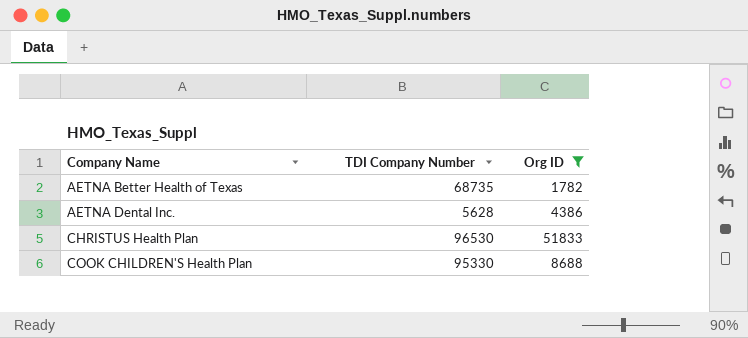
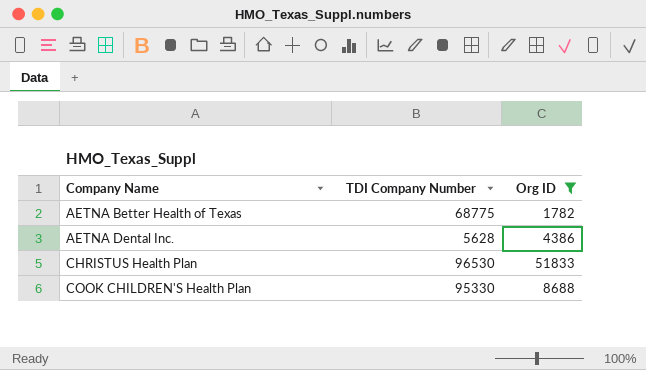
AETNA Better Health of Texas | TDI Company Number: 68735 -> 68775

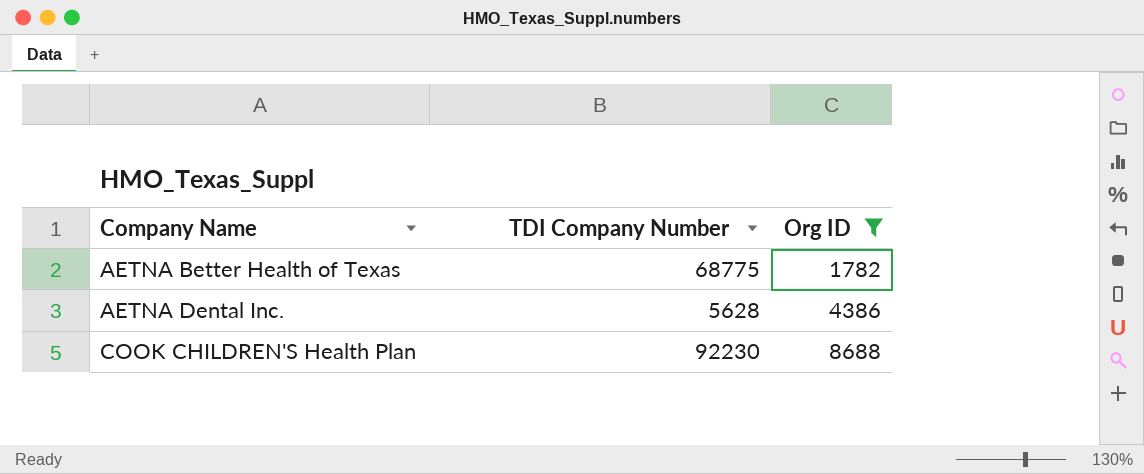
row CHRISTUS Health Plan: 96530 | 51833 -> none
COOK CHILDREN'S Health Plan | TDI Company Number: 95330 -> 92230

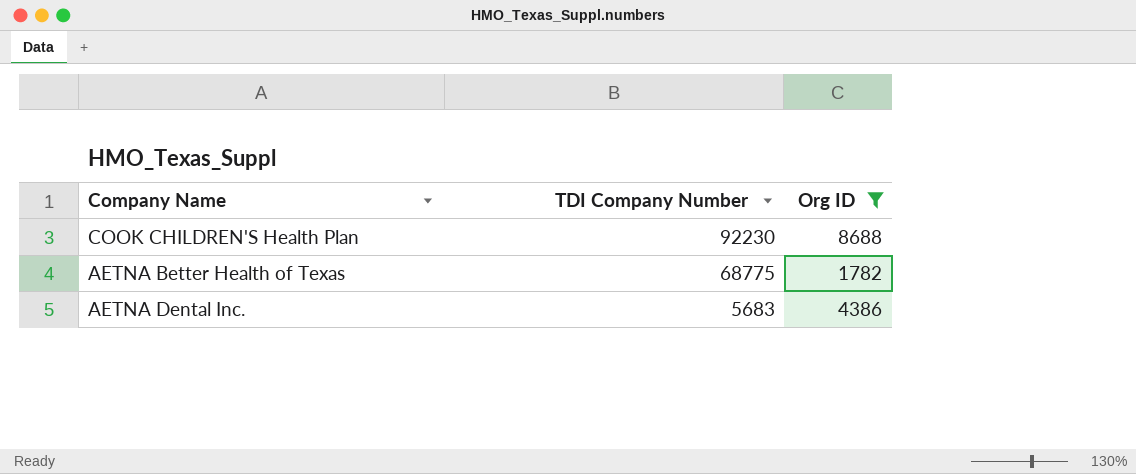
row order: Company Name ascending -> TDI Company Number descending
AETNA Dental Inc. | TDI Company Number: 5628 -> 5683

